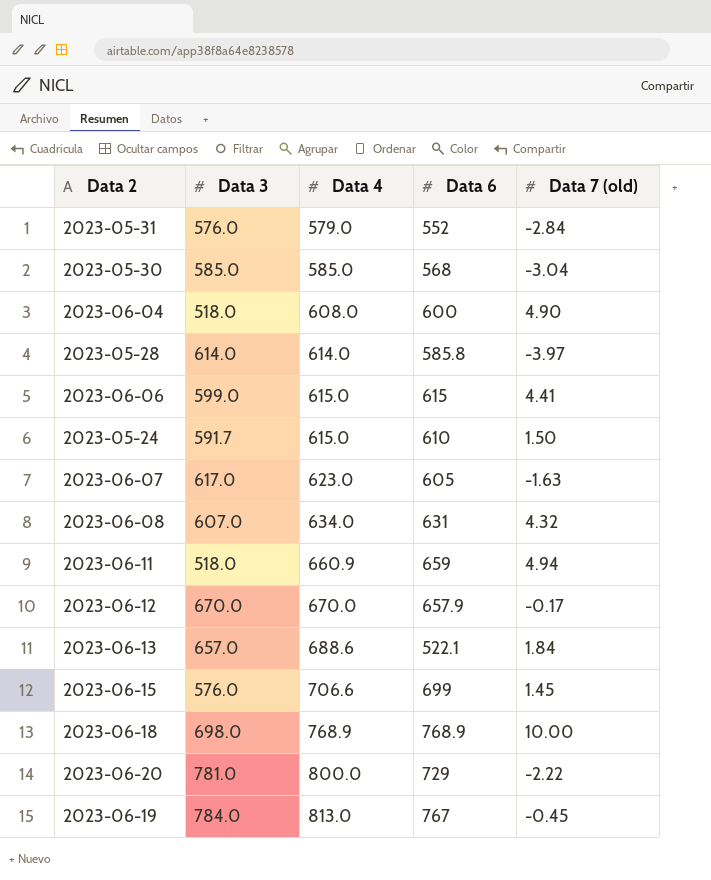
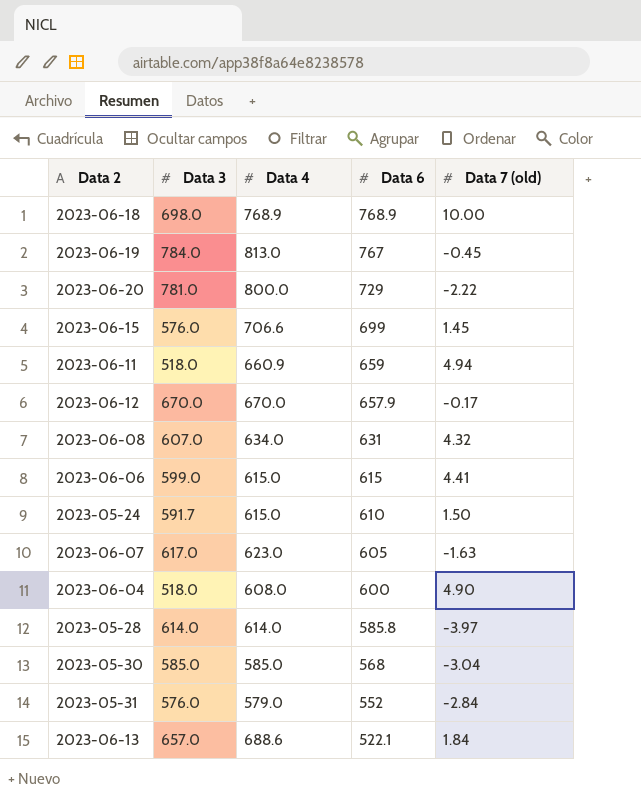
row order: Data 4 ascending -> Data 6 descending

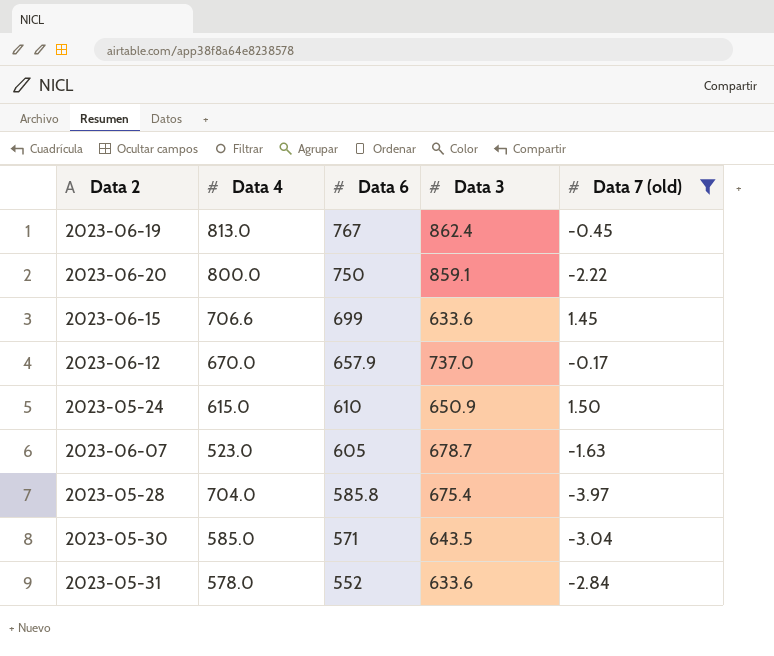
filter: none -> Data 7 (old) <= 1.50
column Data 3 | position: 2 -> 4
2023-06-19 | Data 3: 784.0 -> 862.4
2023-06-20 | Data 6: 729 -> 750
2023-06-20 | Data 3: 781.0 -> 859.1
2023-06-15 | Data 3: 576.0 -> 633.6
2023-06-12 | Data 3: 670.0 -> 737.0
2023-05-24 | Data 3: 591.7 -> 650.9
2023-06-07 | Data 4: 623.0 -> 523.0
2023-06-07 | Data 3: 617.0 -> 678.7
2023-05-28 | Data 4: 614.0 -> 704.0
2023-05-28 | Data 3: 614.0 -> 675.4
2023-05-30 | Data 6: 568 -> 571
2023-05-30 | Data 3: 585.0 -> 643.5
2023-05-31 | Data 4: 579.0 -> 578.0
2023-05-31 | Data 3: 576.0 -> 633.6

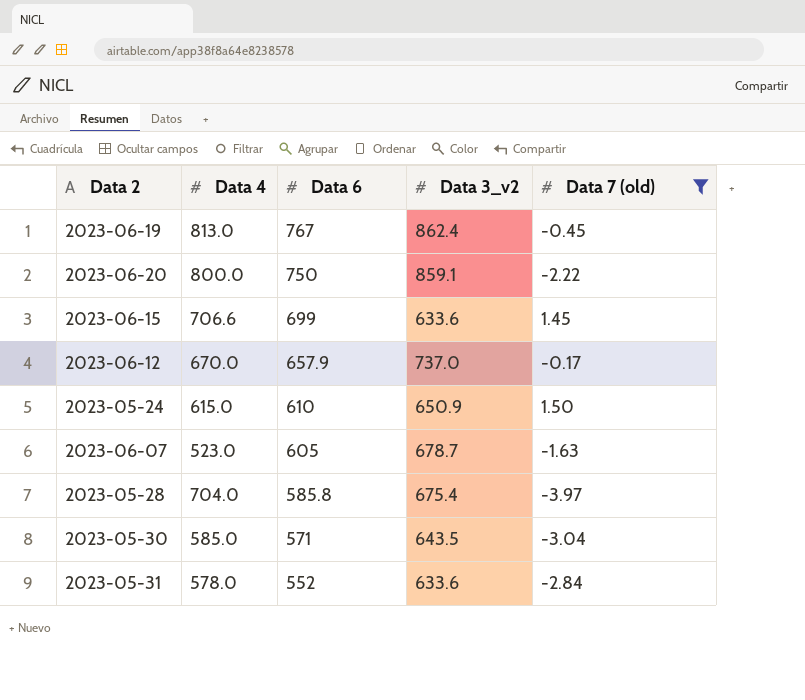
column name: Data 3 -> Data 3_v2

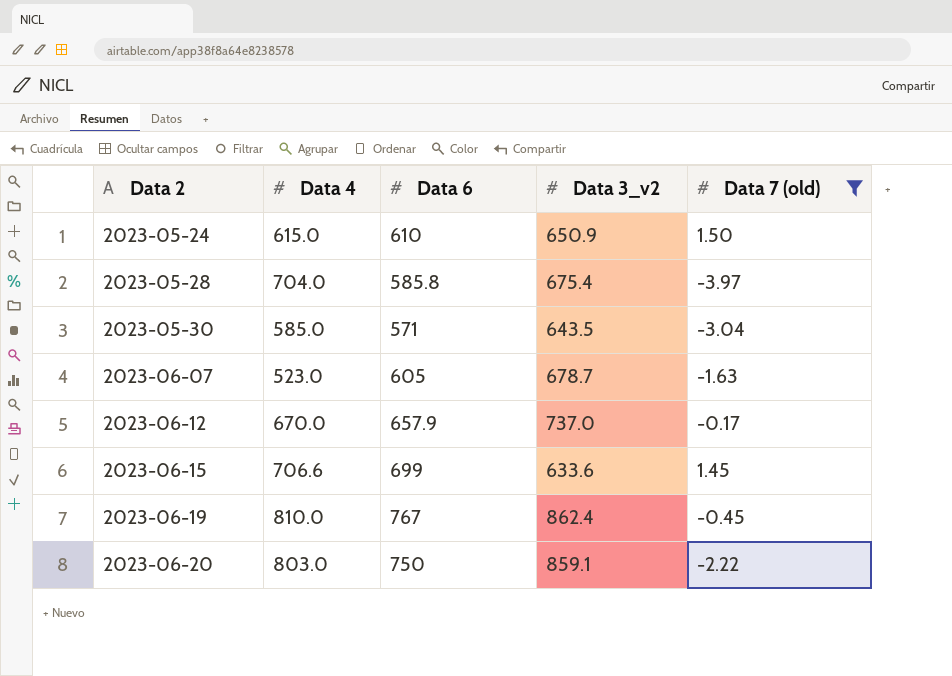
row order: Data 6 descending -> Data 2 ascending
row 2023-05-31: 578.0 | 552 | 633.6 | -2.84 -> none
2023-06-19 | Data 4: 813.0 -> 810.0
2023-06-20 | Data 4: 800.0 -> 803.0

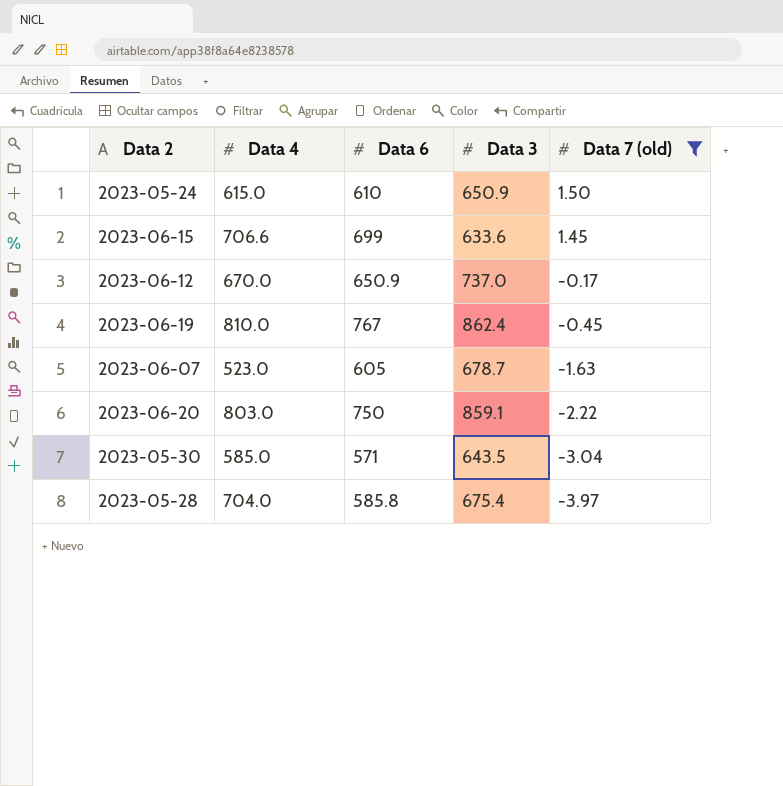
row order: Data 2 ascending -> Data 7 (old) descending
column name: Data 3_v2 -> Data 3
2023-06-12 | Data 6: 657.9 -> 650.9

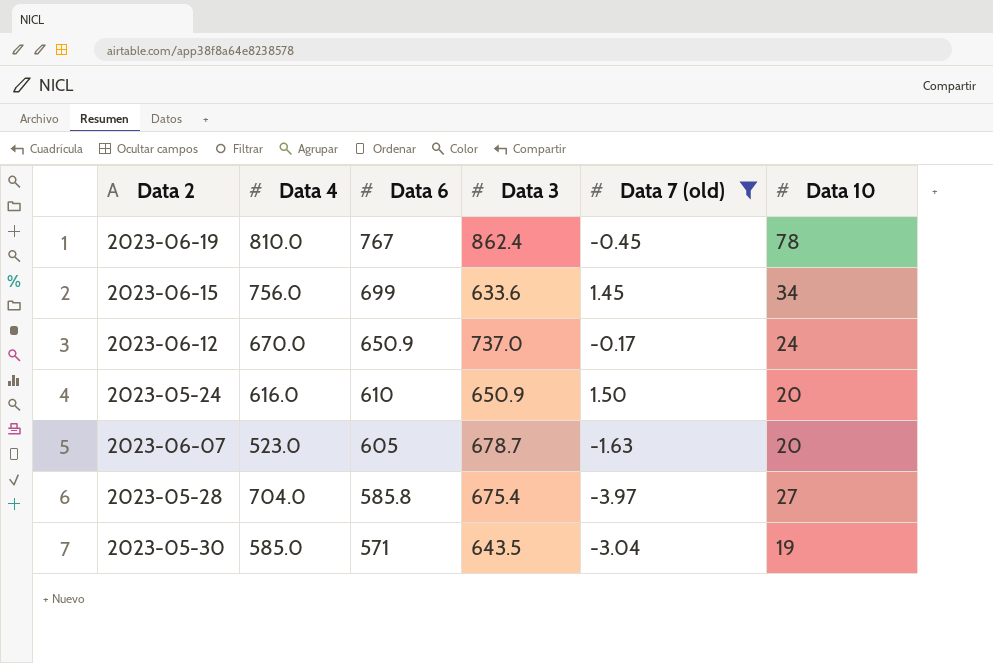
row order: Data 7 (old) descending -> Data 6 descending
column Data 10 | position: none -> 6
row 2023-06-20: 803.0 | 750 | 859.1 | -2.22 -> none
2023-06-15 | Data 4: 706.6 -> 756.0
2023-05-24 | Data 4: 615.0 -> 616.0

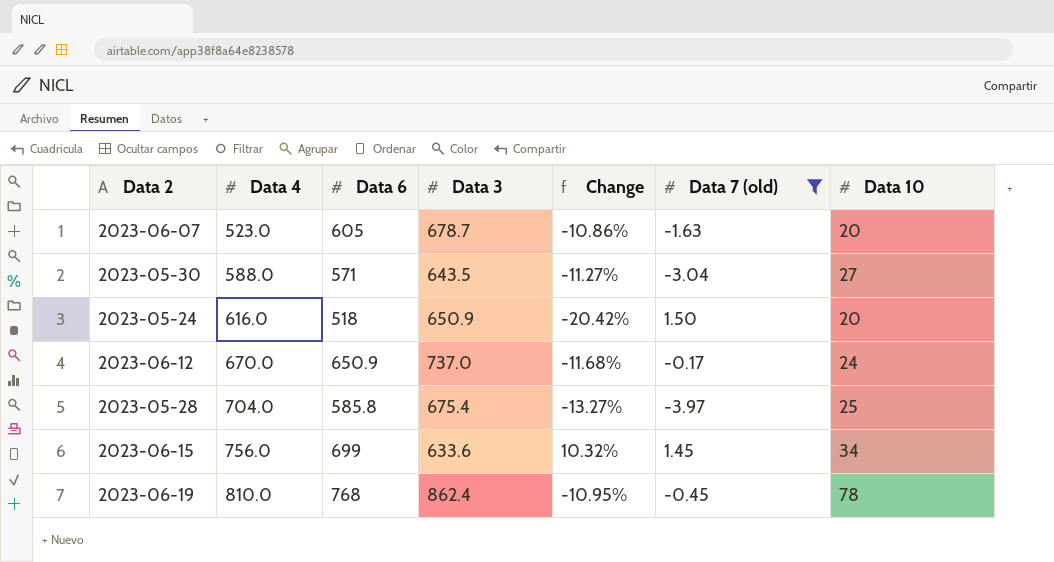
row order: Data 6 descending -> Data 4 ascending
column Change | formula: none -> ([Data 6] - [Data 3]) / [Data 3]
2023-05-30 | Data 4: 585.0 -> 588.0
2023-05-30 | Data 10: 19 -> 27
2023-05-24 | Data 6: 610 -> 518
2023-05-28 | Data 10: 27 -> 25
2023-06-19 | Data 6: 767 -> 768

